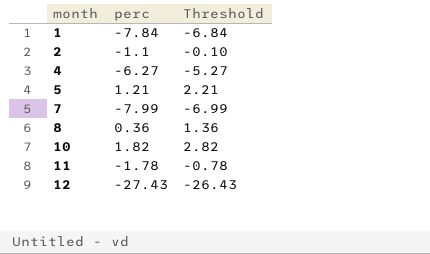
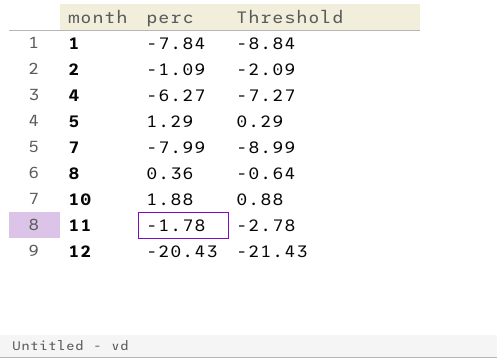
column Threshold | formula: [perc] + 1 -> [perc] - 1
2 | perc: -1.1 -> -1.09
5 | perc: 1.21 -> 1.29
10 | perc: 1.82 -> 1.88
12 | perc: -27.43 -> -20.43

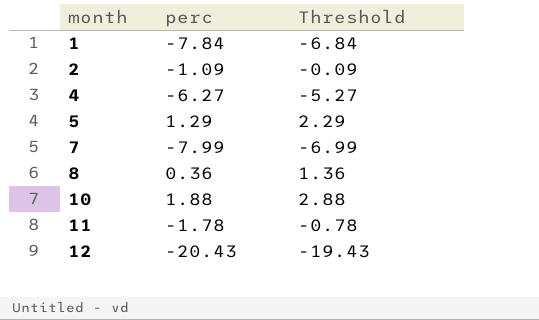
column Threshold | formula: [perc] - 1 -> [perc] + 1

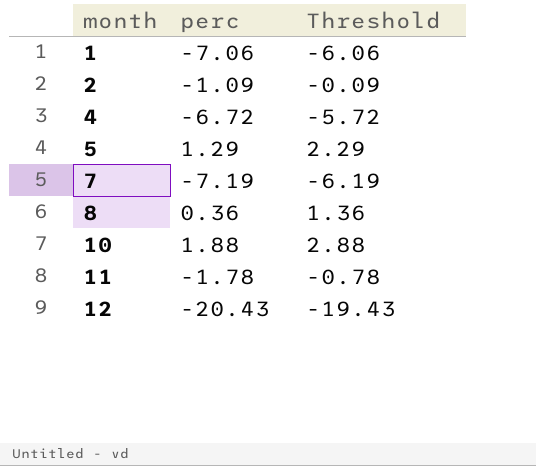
1 | perc: -7.84 -> -7.06
1 | Threshold: -6.84 -> -6.06
4 | perc: -6.27 -> -6.72
4 | Threshold: -5.27 -> -5.72
7 | perc: -7.99 -> -7.19
7 | Threshold: -6.99 -> -6.19

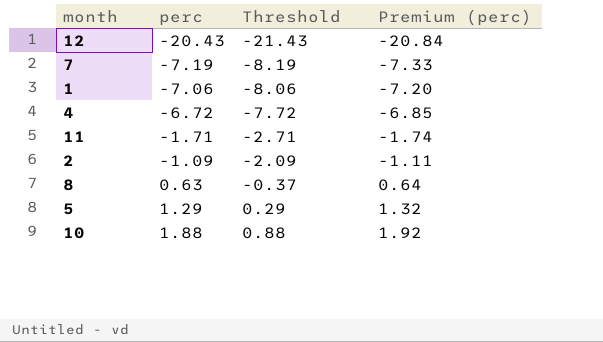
row order: month ascending -> perc ascending
column Threshold | formula: [perc] + 1 -> [perc] - 1
column Premium (perc) | formula: none -> [perc] * 1.02
11 | perc: -1.78 -> -1.71
8 | perc: 0.36 -> 0.63

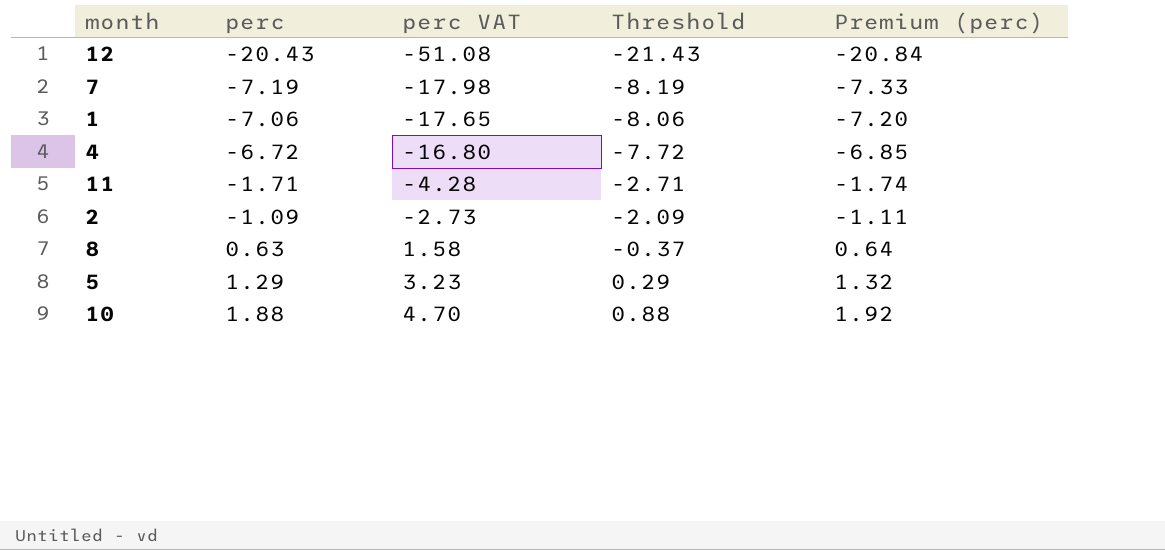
column perc VAT | formula: none -> [perc] * 2.5

